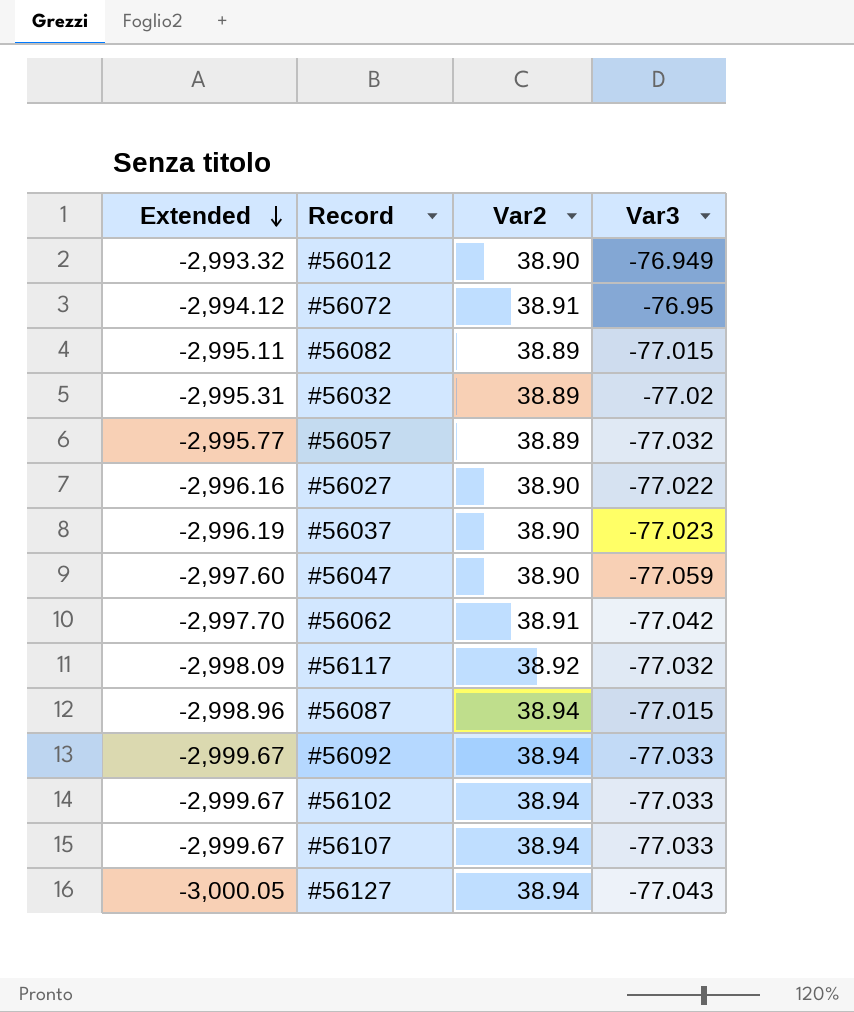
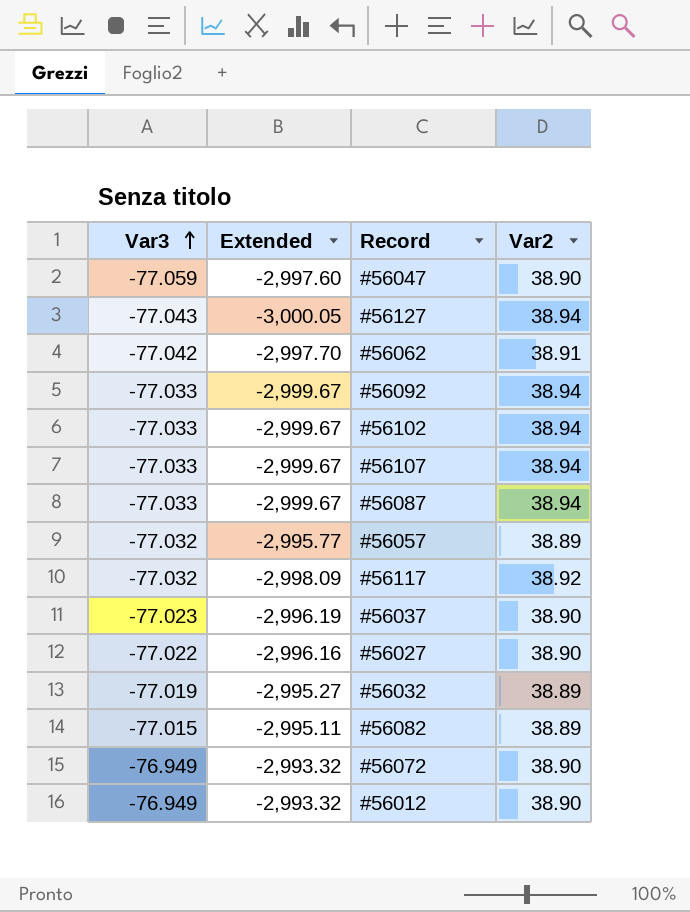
row order: Extended descending -> Var3 ascending
column Var3 | position: 4 -> 1
#56087 | Var3: -77.015 -> -77.033
#56087 | Extended: -2,998.96 -> -2,999.67
#56032 | Var3: -77.02 -> -77.019
#56032 | Extended: -2,995.31 -> -2,995.27
#56072 | Var3: -76.95 -> -76.949
#56072 | Extended: -2,994.12 -> -2,993.32
#56072 | Var2: 38.91 -> 38.90

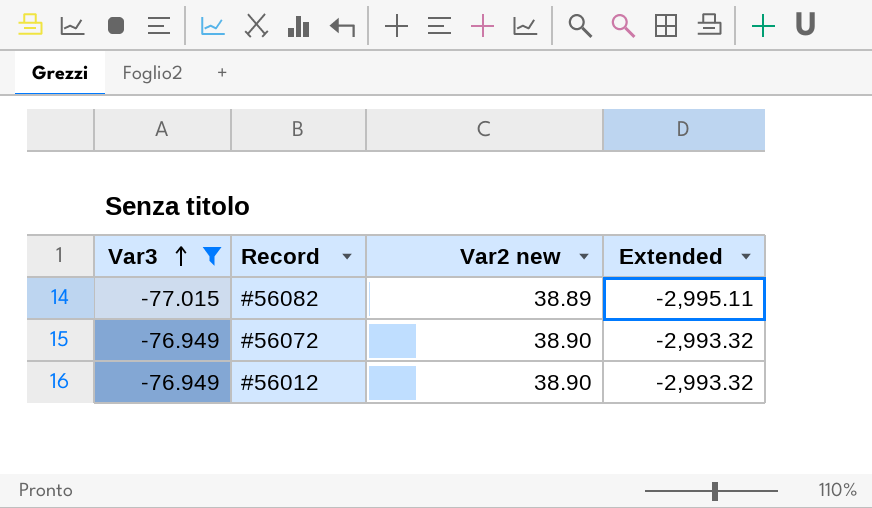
filter: none -> Var3 >= -77.015
column name: Var2 -> Var2 new
column Extended | position: 2 -> 4

